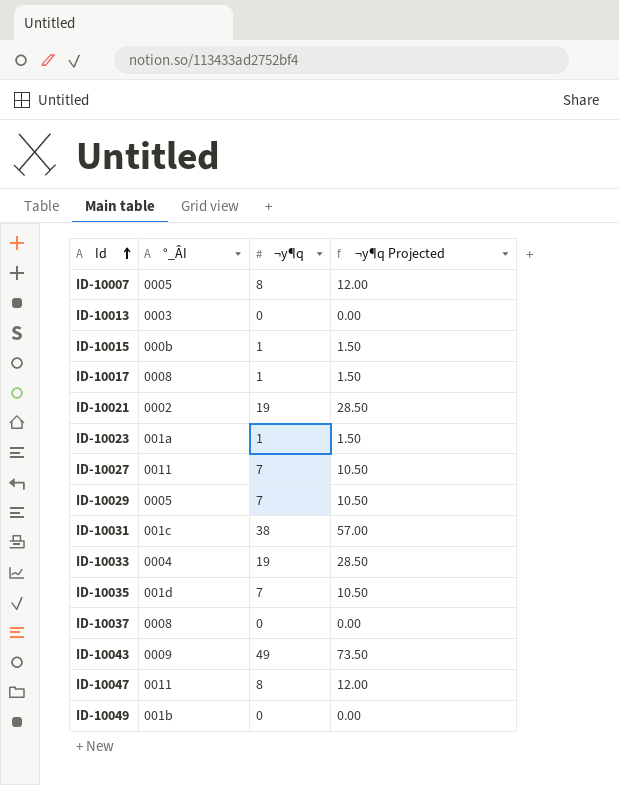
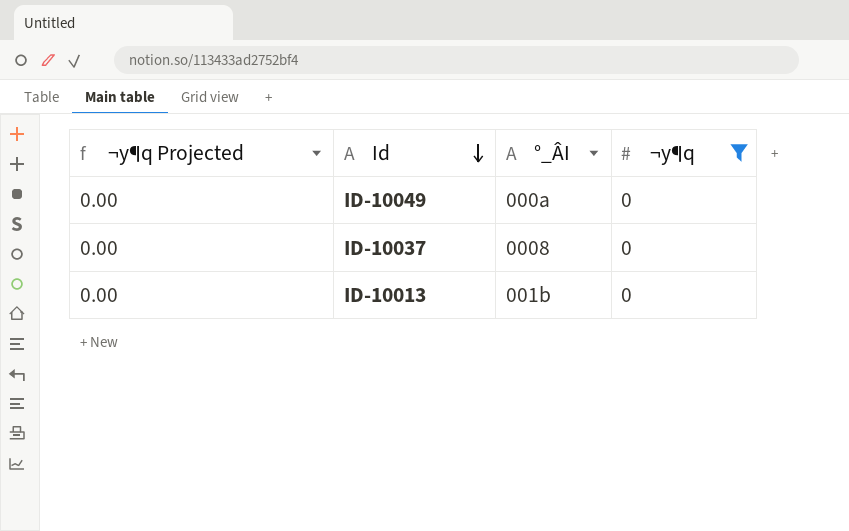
filter: none -> ¬y¶q = 0
row order: Id ascending -> Id descending
column ¬y¶q Projected | position: 4 -> 1
ID-10049 | °_ÂI: 001b -> 000a
ID-10013 | °_ÂI: 0003 -> 001b

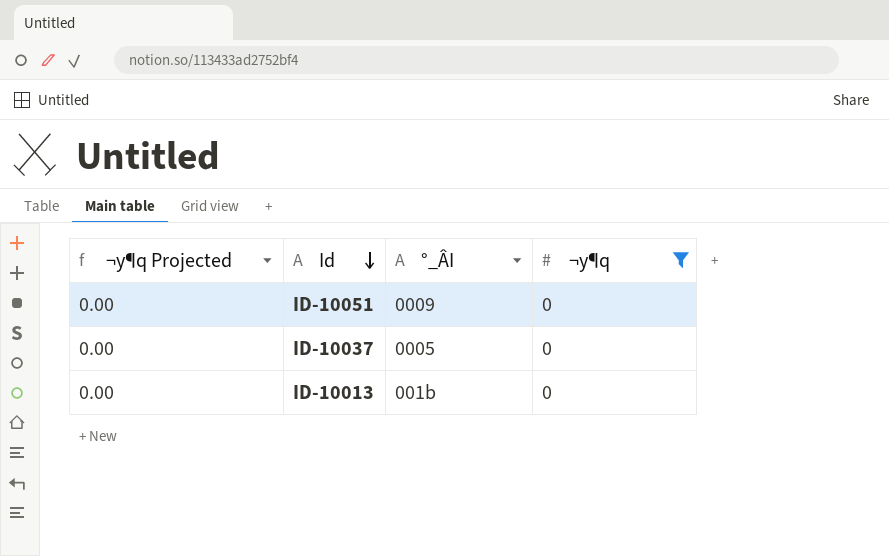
row ID-10049: 0.00 | 000a | 0 -> none
row ID-10051: none -> 0.00 | 0009 | 0
ID-10037 | °_ÂI: 0008 -> 0005

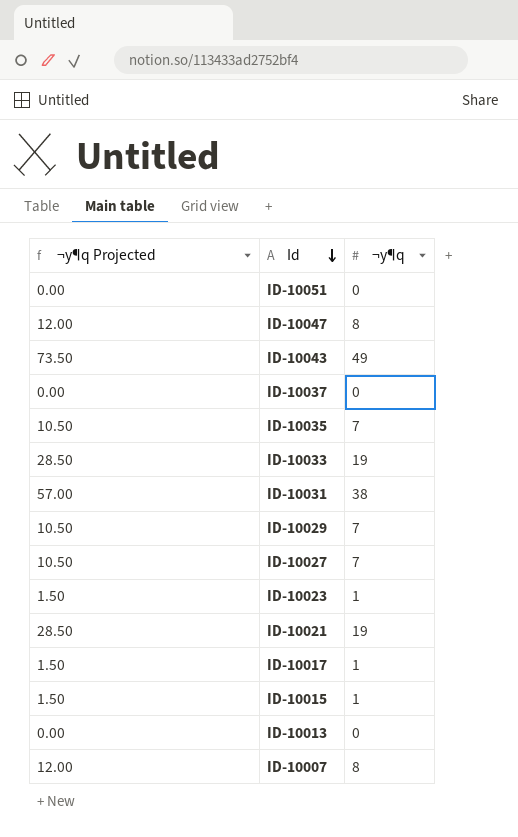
filter: ¬y¶q = 0 -> none
column °_ÂI | position: 3 -> none

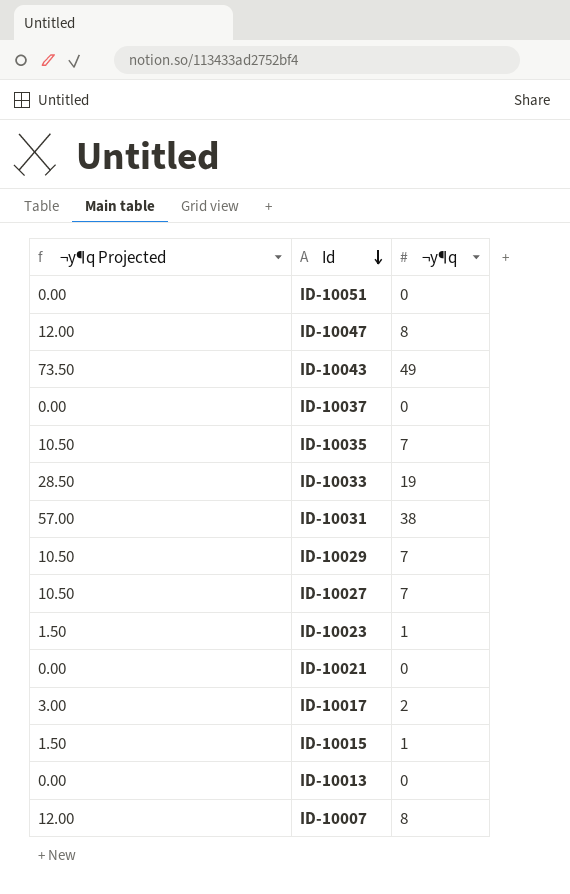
ID-10021 | ¬y¶q Projected: 28.50 -> 0.00
ID-10021 | ¬y¶q: 19 -> 0
ID-10017 | ¬y¶q Projected: 1.50 -> 3.00
ID-10017 | ¬y¶q: 1 -> 2

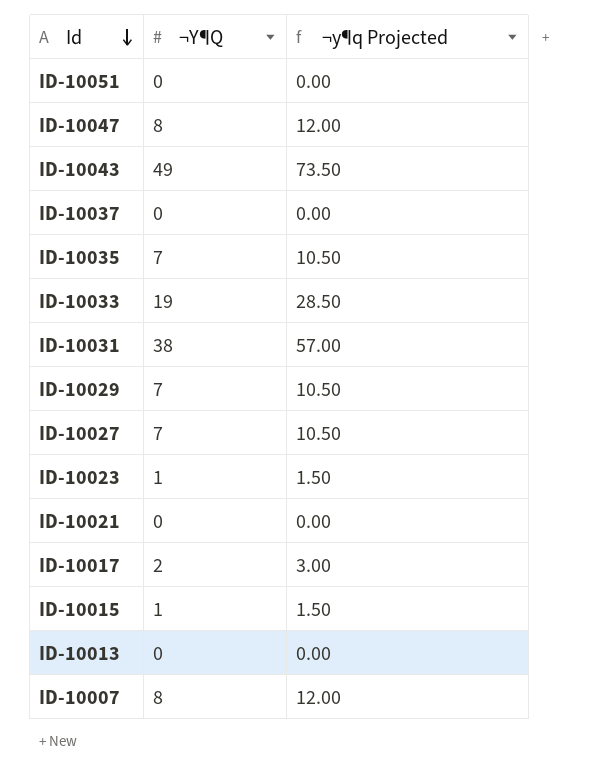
column name: ¬y¶q -> ¬Y¶Q
column ¬y¶q Projected | position: 1 -> 3

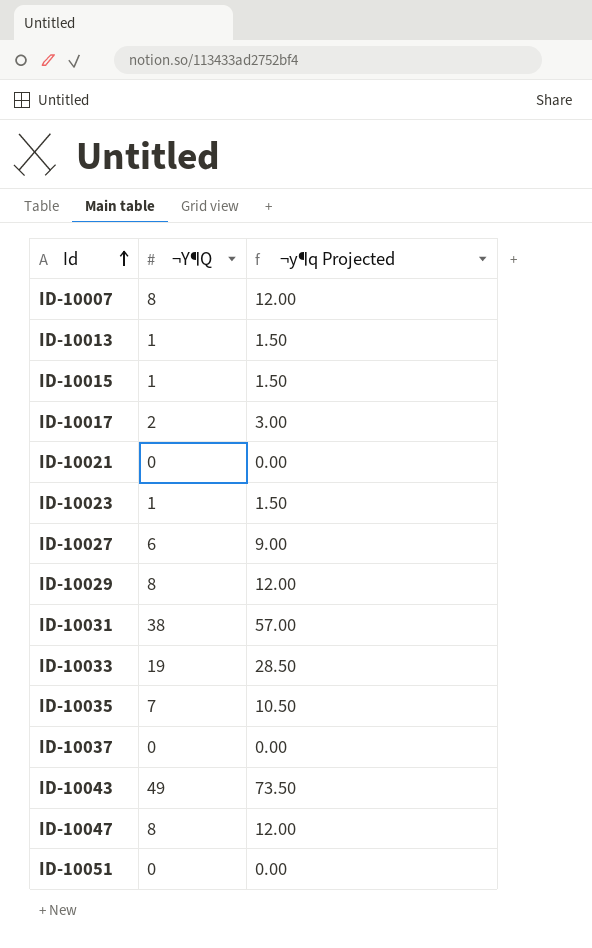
row order: Id descending -> Id ascending
ID-10013 | ¬Y¶Q: 0 -> 1
ID-10013 | ¬y¶q Projected: 0.00 -> 1.50
ID-10027 | ¬Y¶Q: 7 -> 6
ID-10027 | ¬y¶q Projected: 10.50 -> 9.00
ID-10029 | ¬Y¶Q: 7 -> 8
ID-10029 | ¬y¶q Projected: 10.50 -> 12.00

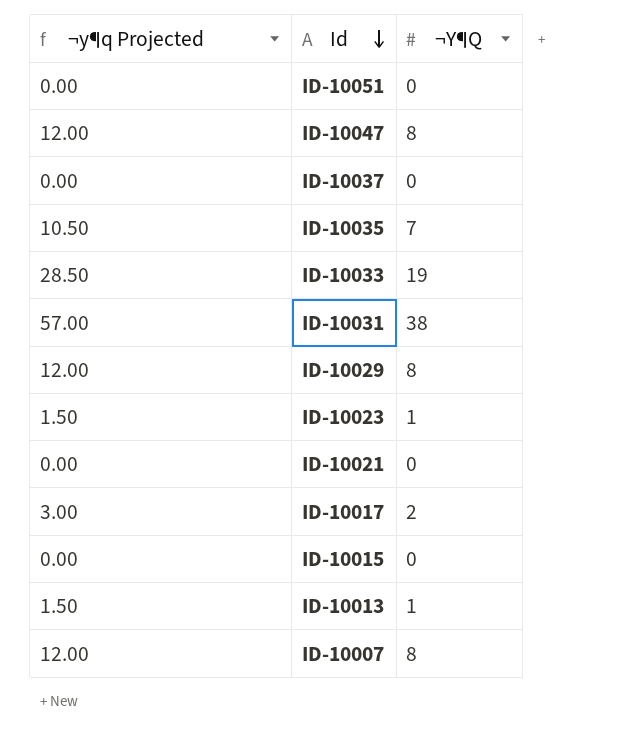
row order: Id ascending -> Id descending
column ¬y¶q Projected | position: 3 -> 1
row ID-10027: 6 | 9.00 -> none
row ID-10043: 49 | 73.50 -> none
ID-10015 | ¬y¶q Projected: 1.50 -> 0.00
ID-10015 | ¬Y¶Q: 1 -> 0

